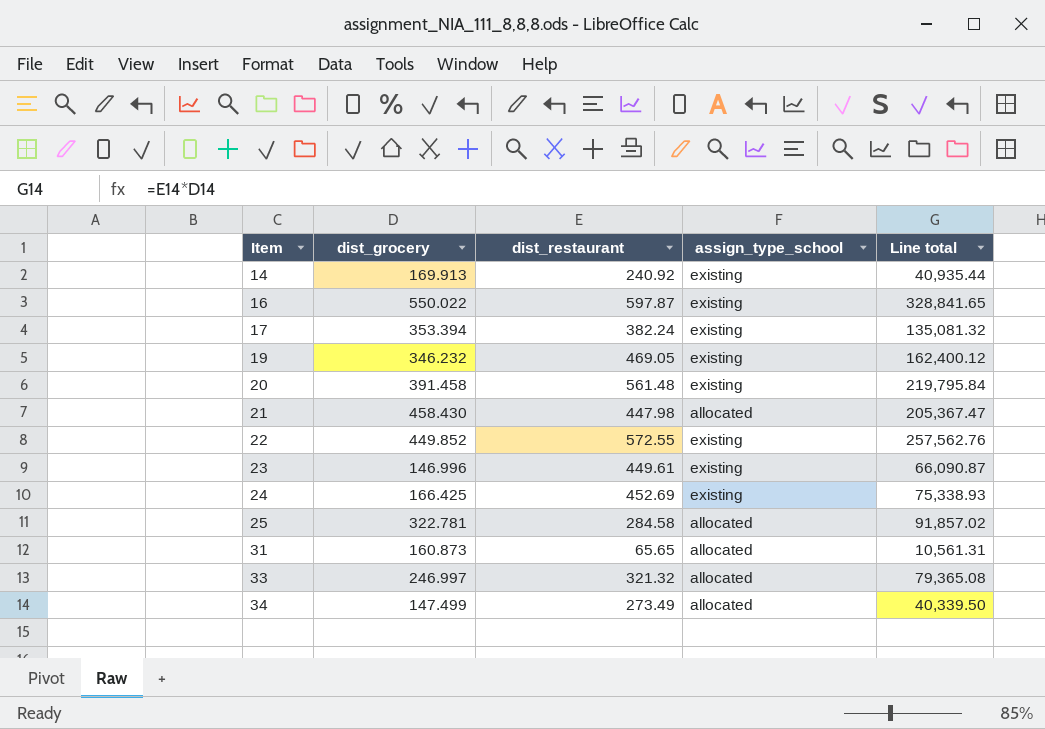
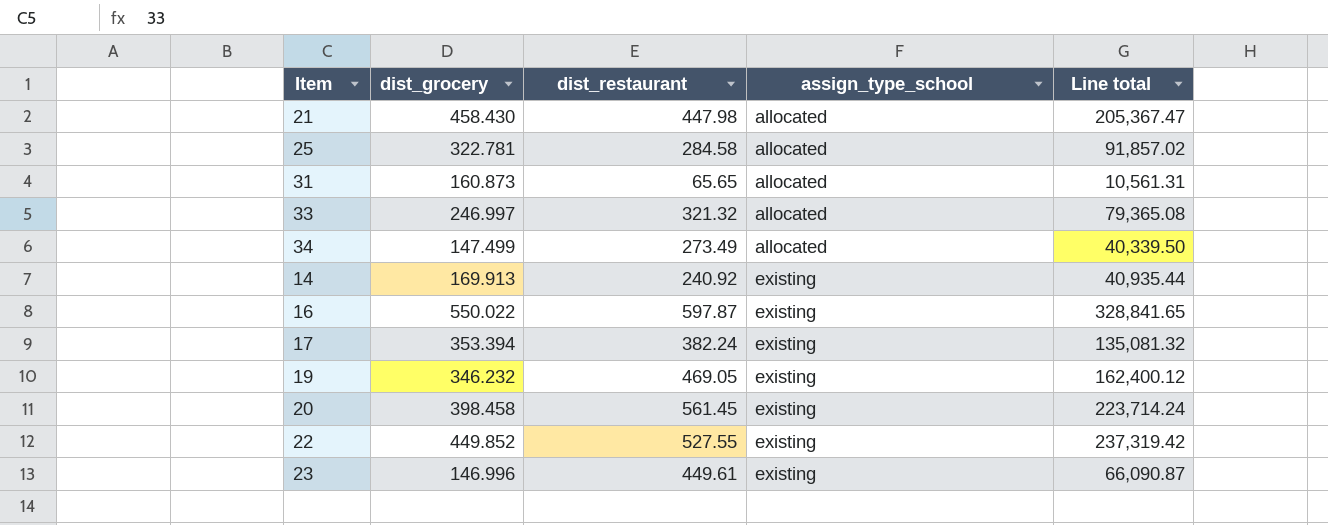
row order: Item ascending -> assign_type_school ascending
row 24: 166.425 | 452.69 | existing | 75,338.93 -> none
20 | dist_grocery: 391.458 -> 398.458
20 | dist_restaurant: 561.48 -> 561.45
20 | Line total: 219,795.84 -> 223,714.24
22 | dist_restaurant: 572.55 -> 527.55
22 | Line total: 257,562.76 -> 237,319.42

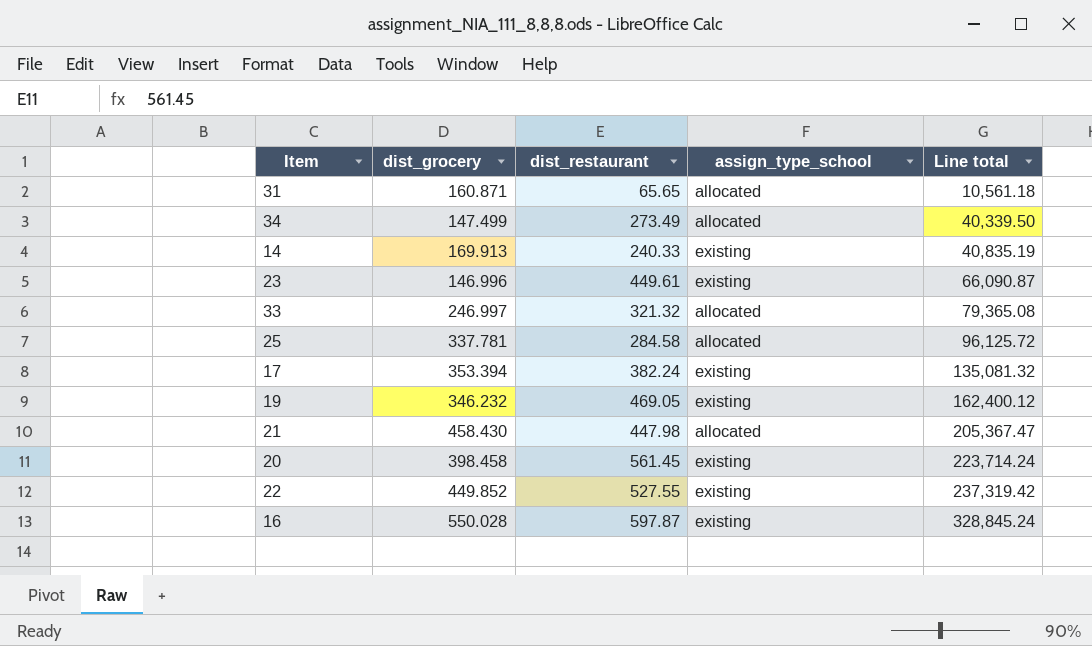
row order: assign_type_school ascending -> Line total ascending
31 | dist_grocery: 160.873 -> 160.871
31 | Line total: 10,561.31 -> 10,561.18
14 | dist_restaurant: 240.92 -> 240.33
14 | Line total: 40,935.44 -> 40,835.19
25 | dist_grocery: 322.781 -> 337.781
25 | Line total: 91,857.02 -> 96,125.72
16 | dist_grocery: 550.022 -> 550.028
16 | Line total: 328,841.65 -> 328,845.24

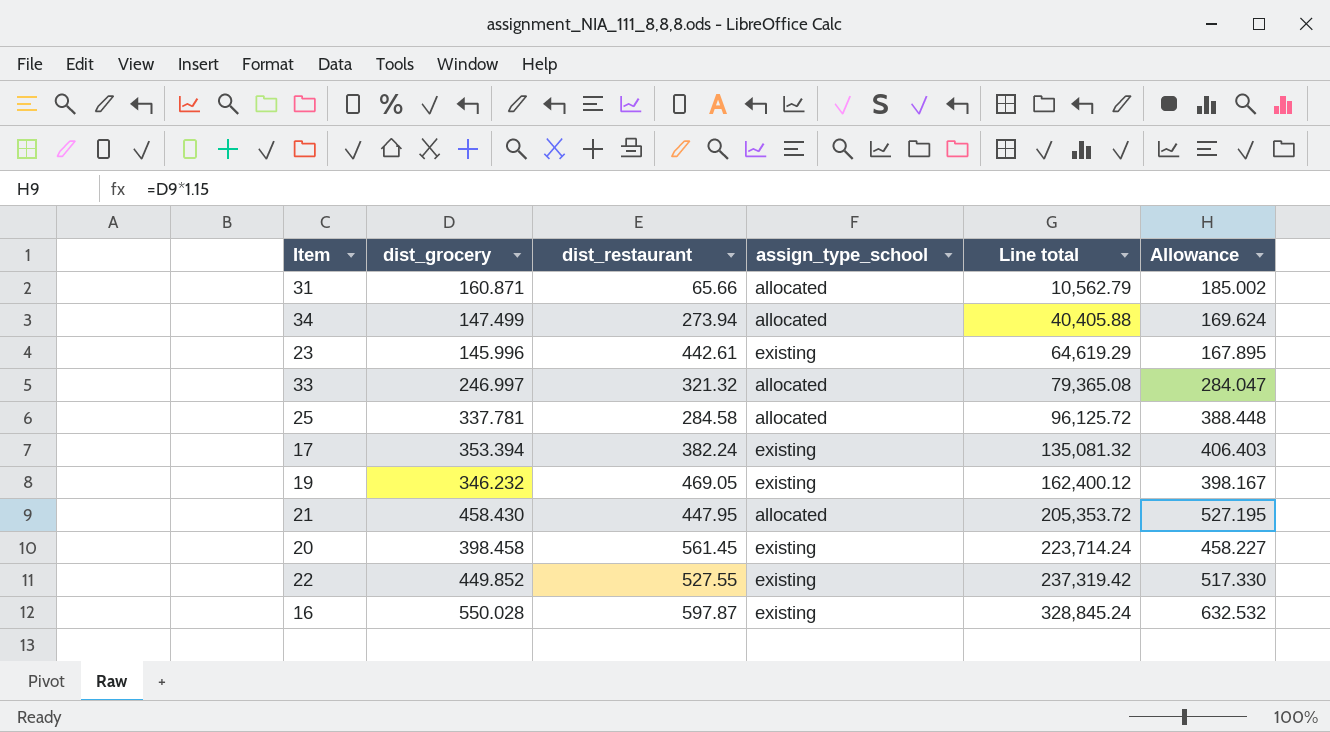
column Allowance | formula: none -> [dist_grocery] * 1.15
row 14: 169.913 | 240.33 | existing | 40,835.19 -> none
31 | dist_restaurant: 65.65 -> 65.66
31 | Line total: 10,561.18 -> 10,562.79
34 | dist_restaurant: 273.49 -> 273.94
34 | Line total: 40,339.50 -> 40,405.88
23 | dist_grocery: 146.996 -> 145.996
23 | dist_restaurant: 449.61 -> 442.61
23 | Line total: 66,090.87 -> 64,619.29
21 | dist_restaurant: 447.98 -> 447.95
21 | Line total: 205,367.47 -> 205,353.72

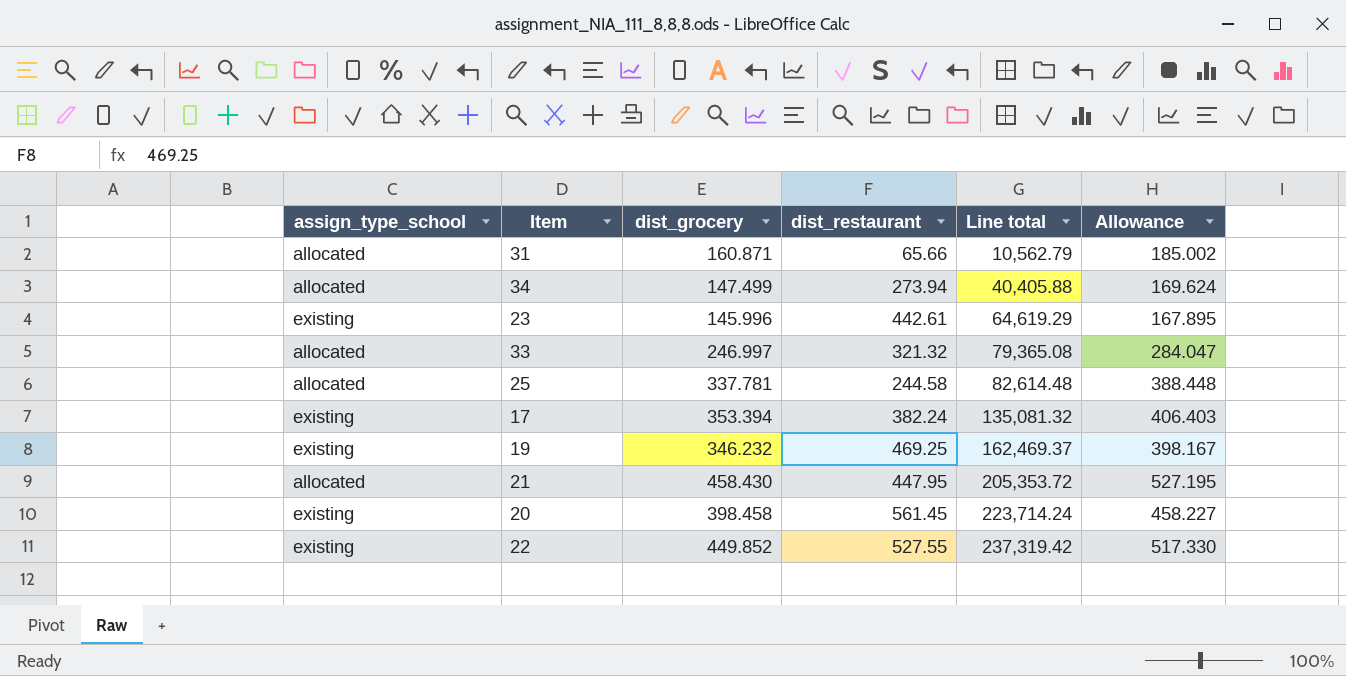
column assign_type_school | position: 4 -> 1
row 16: 550.028 | 597.87 | existing | 328,845.24 | 632.532 -> none
25 | dist_restaurant: 284.58 -> 244.58
25 | Line total: 96,125.72 -> 82,614.48
19 | dist_restaurant: 469.05 -> 469.25
19 | Line total: 162,400.12 -> 162,469.37

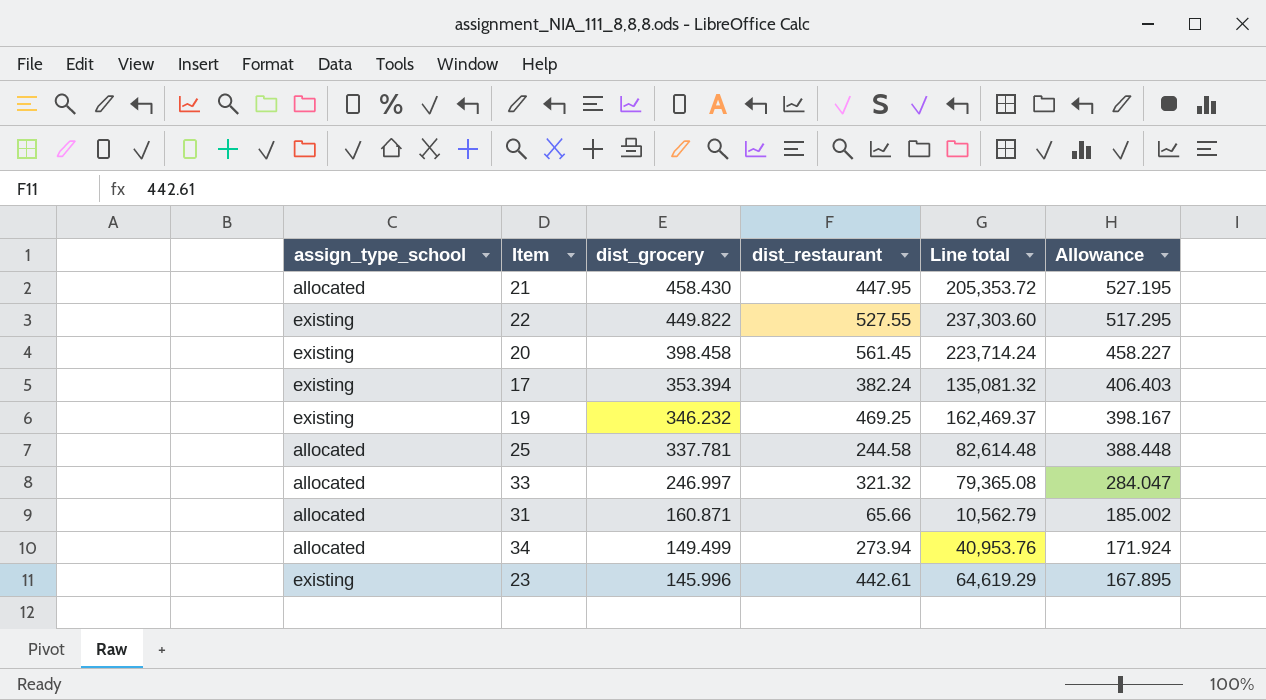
row order: Line total ascending -> dist_grocery descending
22 | dist_grocery: 449.852 -> 449.822
22 | Line total: 237,319.42 -> 237,303.60
22 | Allowance: 517.330 -> 517.295
34 | dist_grocery: 147.499 -> 149.499
34 | Line total: 40,405.88 -> 40,953.76
34 | Allowance: 169.624 -> 171.924

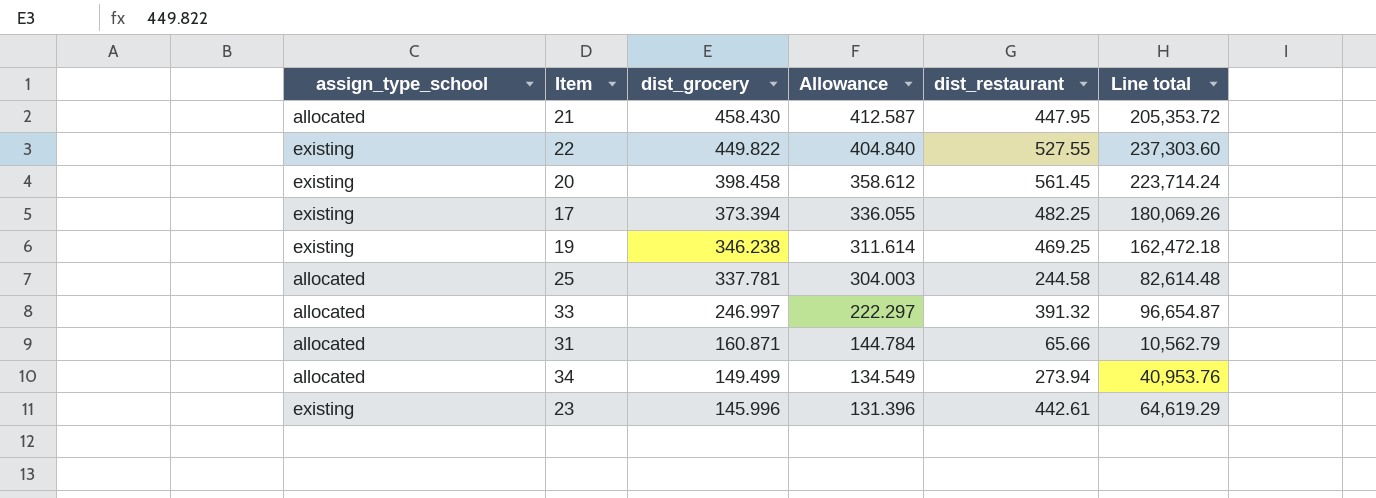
column Allowance | formula: [dist_grocery] * 1.15 -> [dist_grocery] * 0.9
column Allowance | position: 6 -> 4
17 | dist_grocery: 353.394 -> 373.394
17 | dist_restaurant: 382.24 -> 482.25
17 | Line total: 135,081.32 -> 180,069.26
19 | dist_grocery: 346.232 -> 346.238
19 | Line total: 162,469.37 -> 162,472.18
33 | dist_restaurant: 321.32 -> 391.32
33 | Line total: 79,365.08 -> 96,654.87

